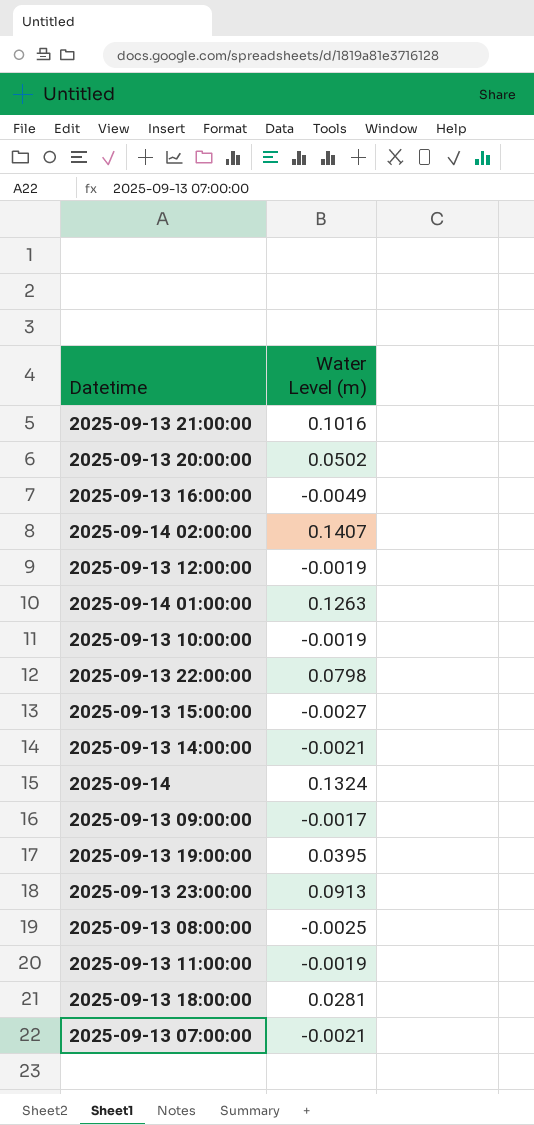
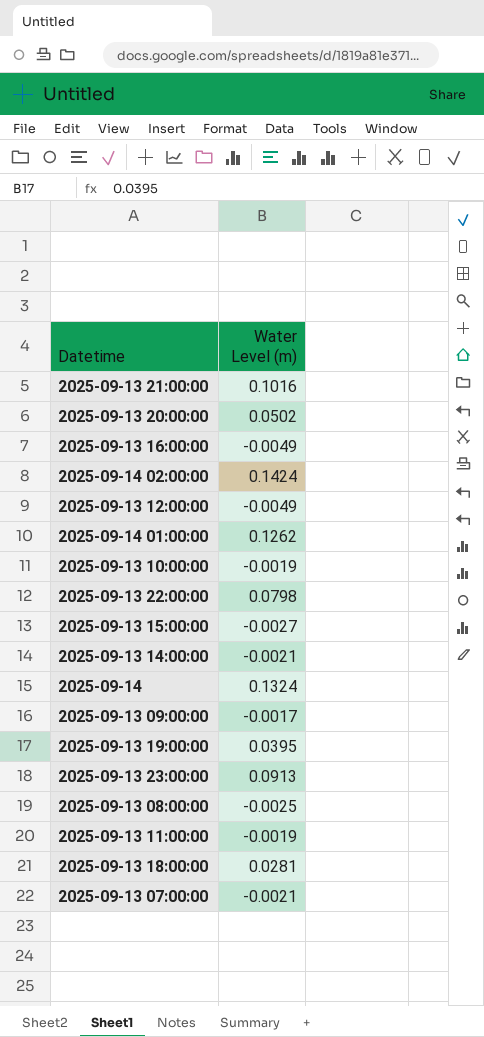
2025-09-14 02:00:00 | Water Level (m): 0.1407 -> 0.1424
2025-09-13 12:00:00 | Water Level (m): -0.0019 -> -0.0049
2025-09-14 01:00:00 | Water Level (m): 0.1263 -> 0.1262

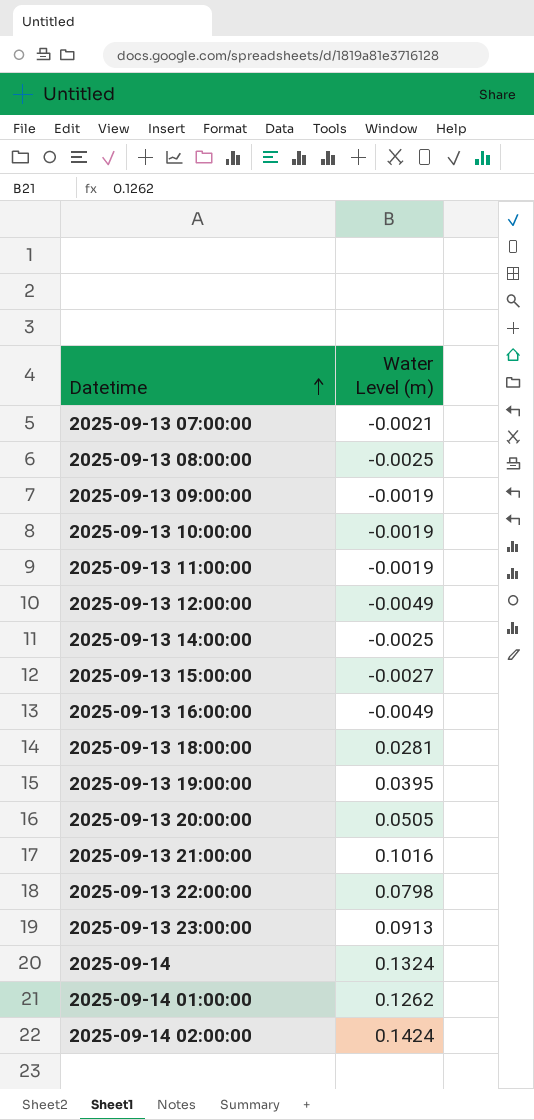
row order: none -> Datetime ascending
2025-09-13 09:00:00 | Water Level (m): -0.0017 -> -0.0019
2025-09-13 14:00:00 | Water Level (m): -0.0021 -> -0.0025
2025-09-13 20:00:00 | Water Level (m): 0.0502 -> 0.0505

